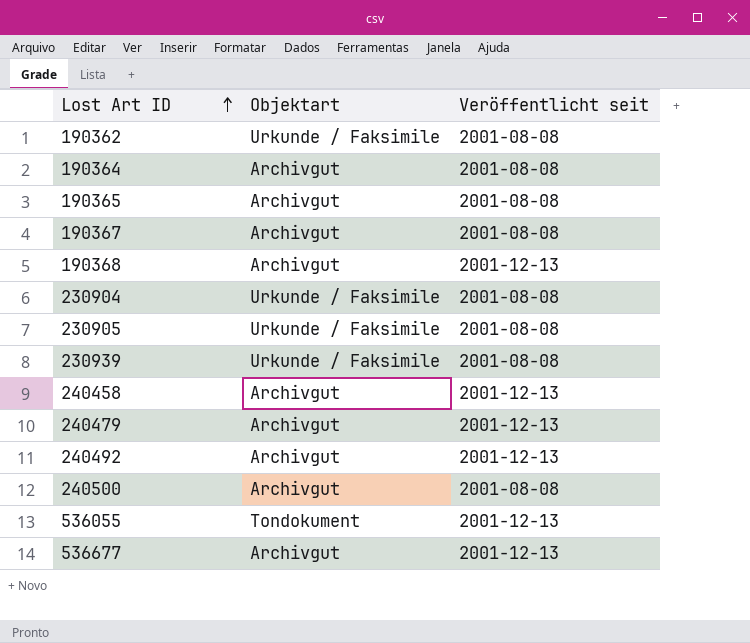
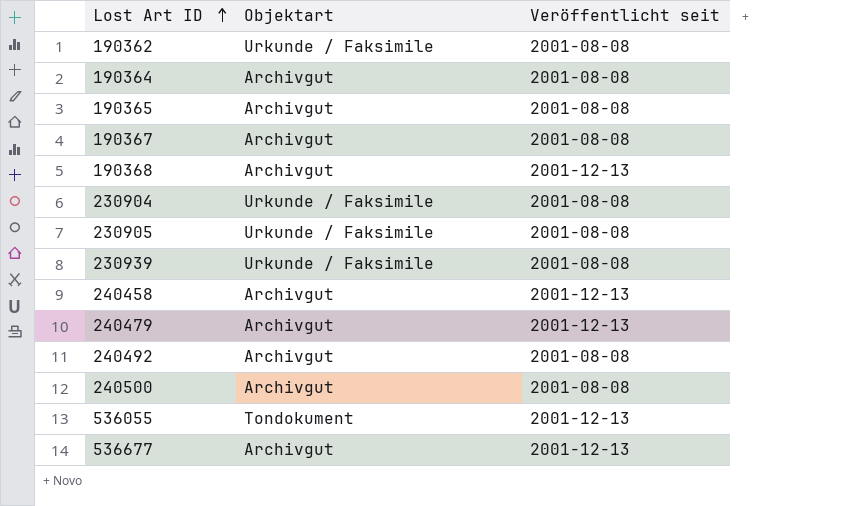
240492 | Veröffentlicht seit: 2001-12-13 -> 2001-08-08

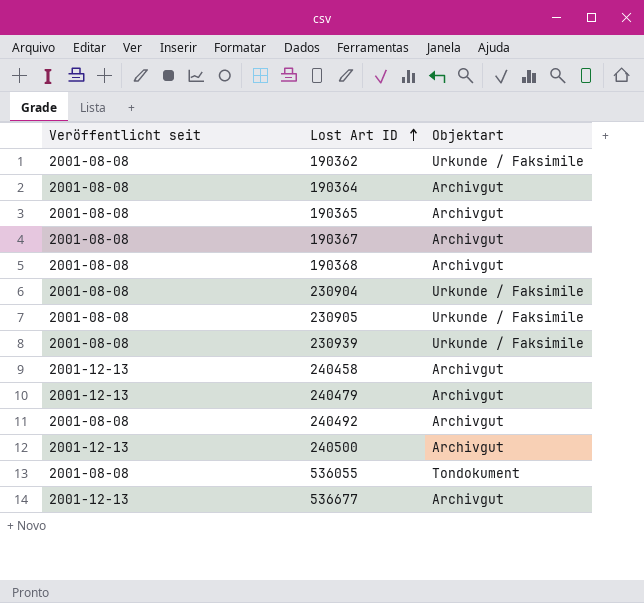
column Veröffentlicht seit | position: 3 -> 1
190368 | Veröffentlicht seit: 2001-12-13 -> 2001-08-08
240500 | Veröffentlicht seit: 2001-08-08 -> 2001-12-13
536055 | Veröffentlicht seit: 2001-12-13 -> 2001-08-08

